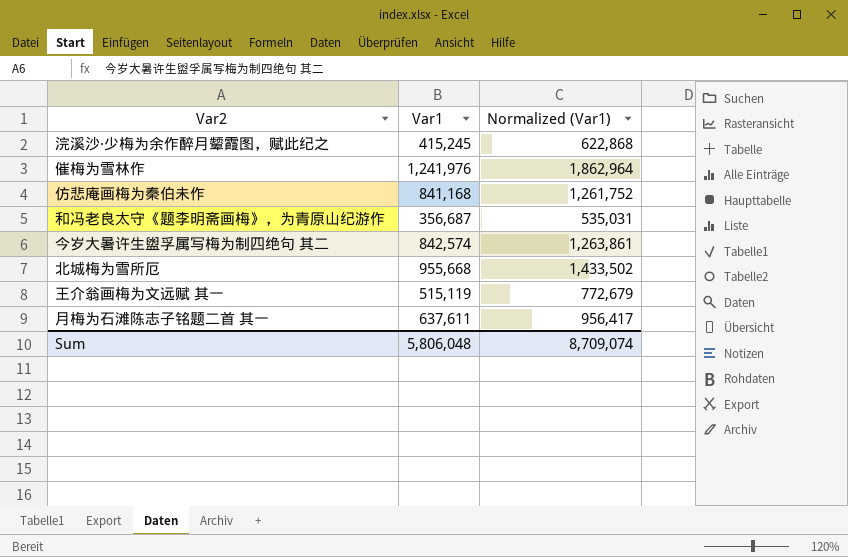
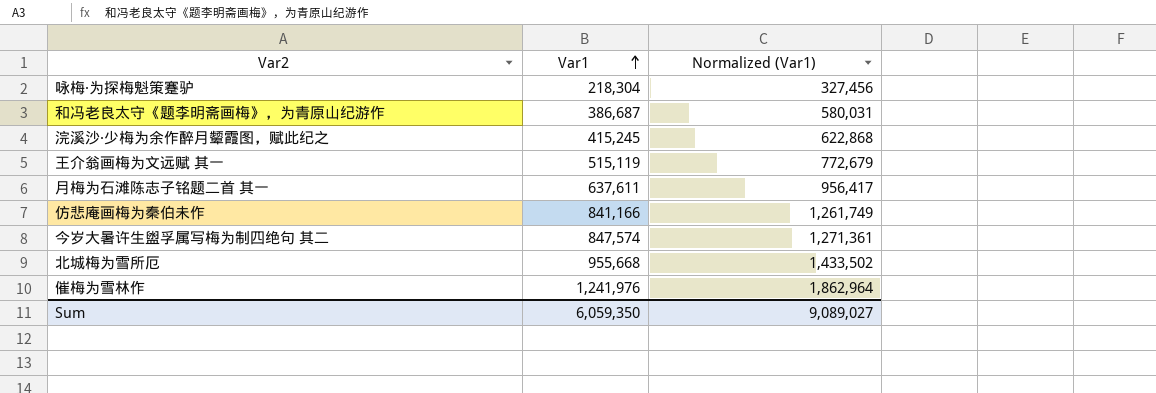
row order: none -> Var1 ascending
row 咏梅·为探梅魁策蹇驴: none -> 218,304 | 327,456
和冯老良太守《题李明斋画梅》，为青原山纪游作 | Var1: 356,687 -> 386,687
和冯老良太守《题李明斋画梅》，为青原山纪游作 | Normalized (Var1): 535,031 -> 580,031
仿悲庵画梅为秦伯未作 | Var1: 841,168 -> 841,166
仿悲庵画梅为秦伯未作 | Normalized (Var1): 1,261,752 -> 1,261,749
今岁大暑许生盥孚属写梅为制四绝句 其二 | Var1: 842,574 -> 847,574
今岁大暑许生盥孚属写梅为制四绝句 其二 | Normalized (Var1): 1,263,861 -> 1,271,361
Sum | Var1: 5,806,048 -> 6,059,350
Sum | Normalized (Var1): 8,709,074 -> 9,089,027

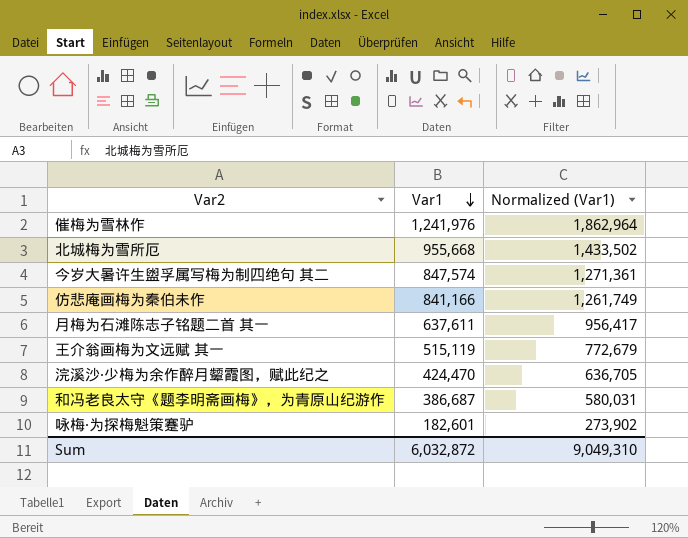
row order: Var1 ascending -> Var1 descending
浣溪沙·少梅为余作醉月颦霞图，赋此纪之 | Var1: 415,245 -> 424,470
浣溪沙·少梅为余作醉月颦霞图，赋此纪之 | Normalized (Var1): 622,868 -> 636,705
咏梅·为探梅魁策蹇驴 | Var1: 218,304 -> 182,601
咏梅·为探梅魁策蹇驴 | Normalized (Var1): 327,456 -> 273,902
Sum | Var1: 6,059,350 -> 6,032,872
Sum | Normalized (Var1): 9,089,027 -> 9,049,310

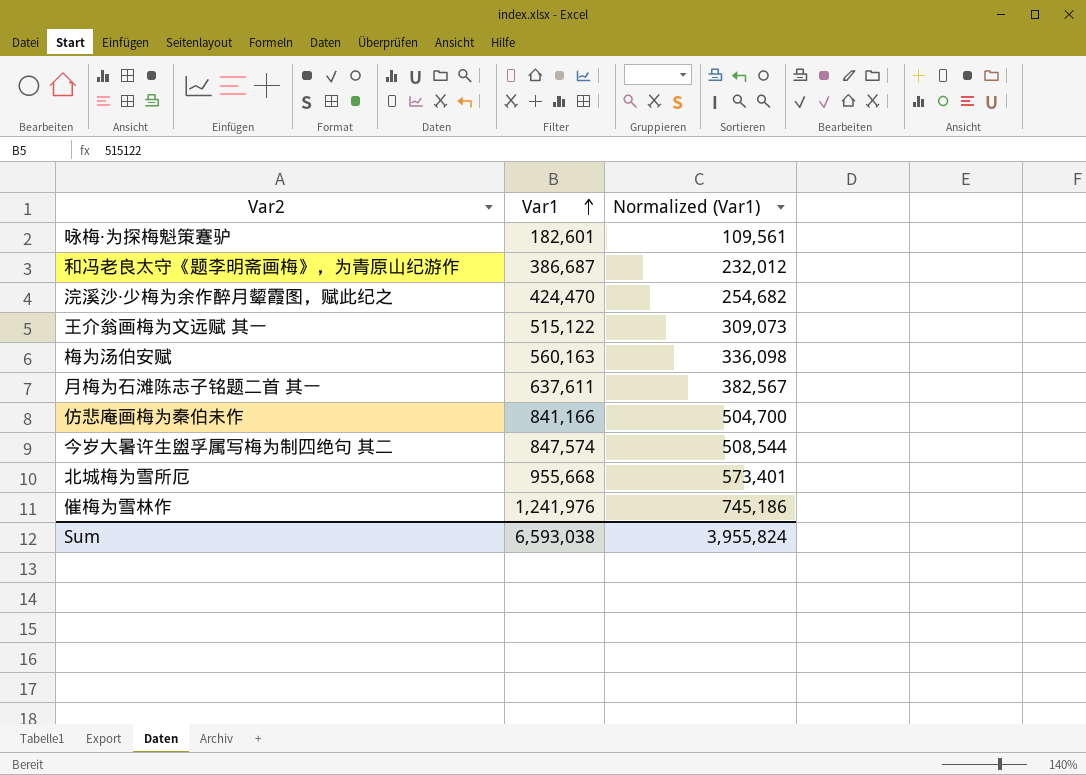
row order: Var1 descending -> Var1 ascending
column Normalized (Var1) | formula: [Var1] * 1.5 -> [Var1] * 0.6
王介翁画梅为文远赋 其一 | Var1: 515,119 -> 515,122
row 梅为汤伯安赋: none -> 560,163 | 336,098
Sum | Var1: 6,032,872 -> 6,593,038
Sum | Normalized (Var1): 9,049,310 -> 3,955,824

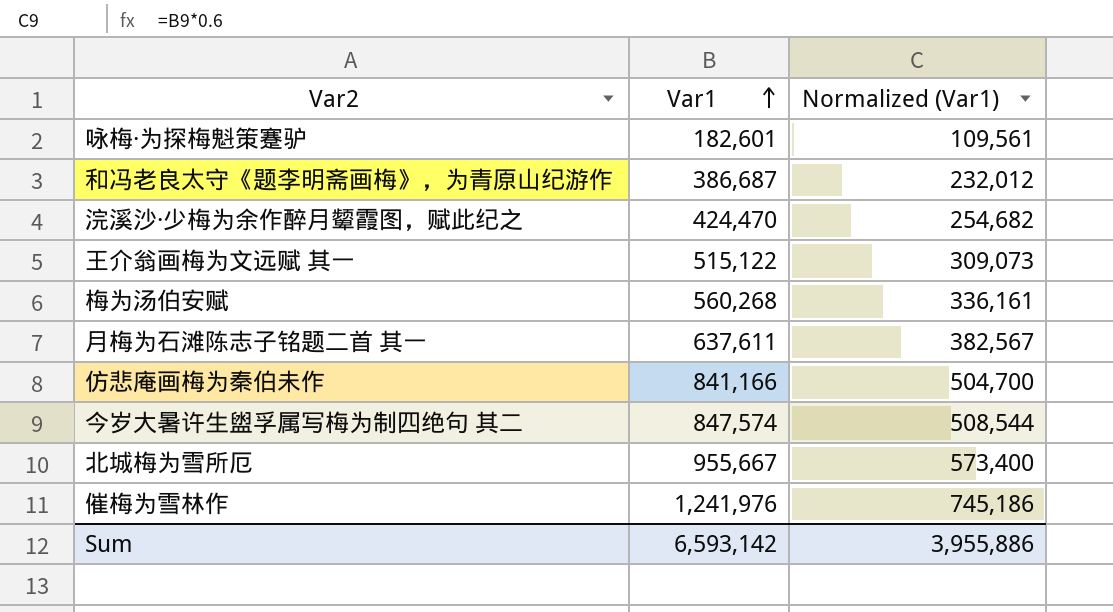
梅为汤伯安赋 | Var1: 560,163 -> 560,268
梅为汤伯安赋 | Normalized (Var1): 336,098 -> 336,161
北城梅为雪所厄 | Var1: 955,668 -> 955,667
北城梅为雪所厄 | Normalized (Var1): 573,401 -> 573,400
Sum | Var1: 6,593,038 -> 6,593,142
Sum | Normalized (Var1): 3,955,824 -> 3,955,886

